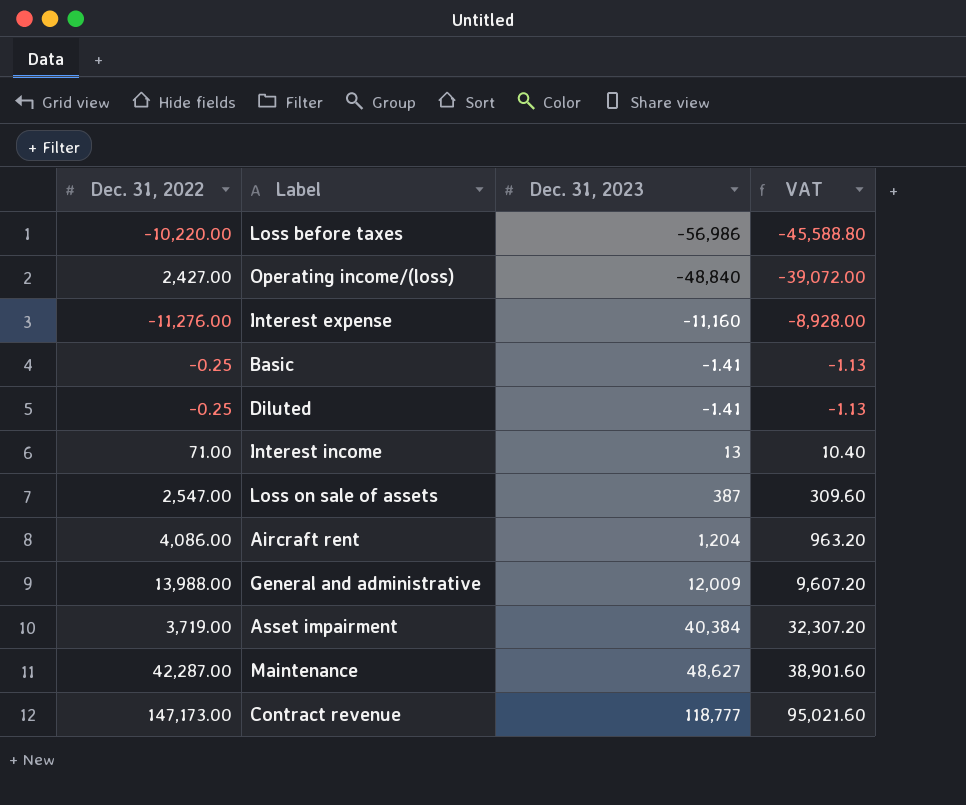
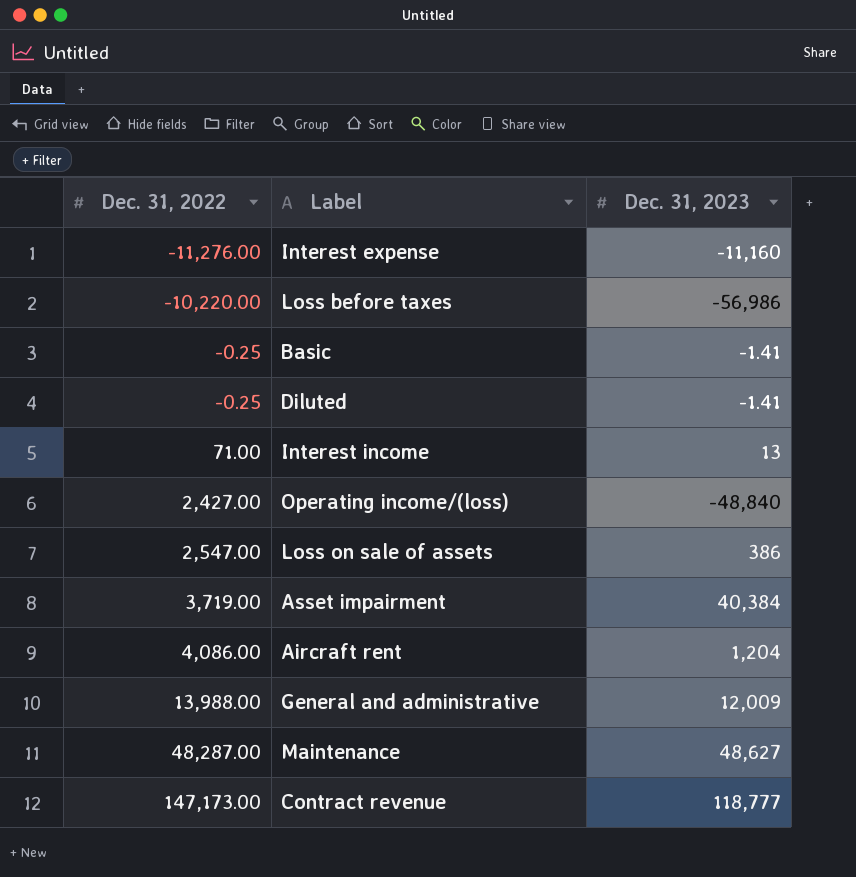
row order: Dec. 31, 2023 ascending -> Dec. 31, 2022 ascending
column VAT | formula: [Dec. 31, 2023] * 0.8 -> none
Loss on sale of assets | Dec. 31, 2023: 387 -> 386
Maintenance | Dec. 31, 2022: 42,287.00 -> 48,287.00

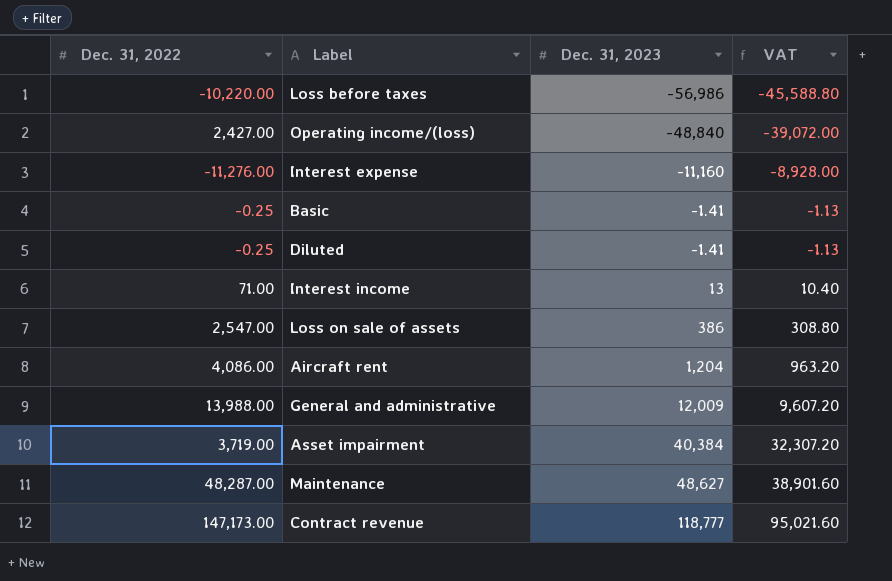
row order: Dec. 31, 2022 ascending -> Dec. 31, 2023 ascending
column VAT | formula: none -> [Dec. 31, 2023] * 0.8

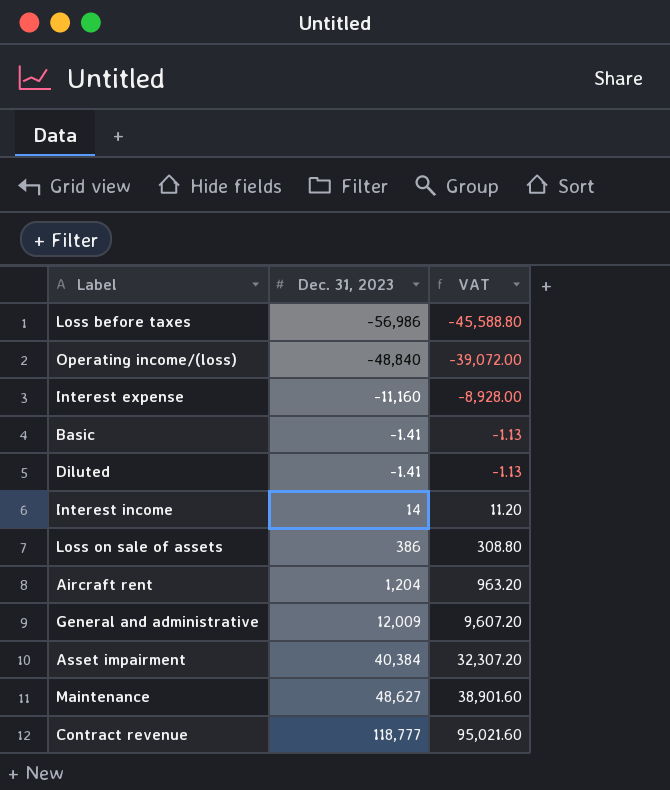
column Dec. 31, 2022 | position: 1 -> none
Interest income | Dec. 31, 2023: 13 -> 14
Interest income | VAT: 10.40 -> 11.20

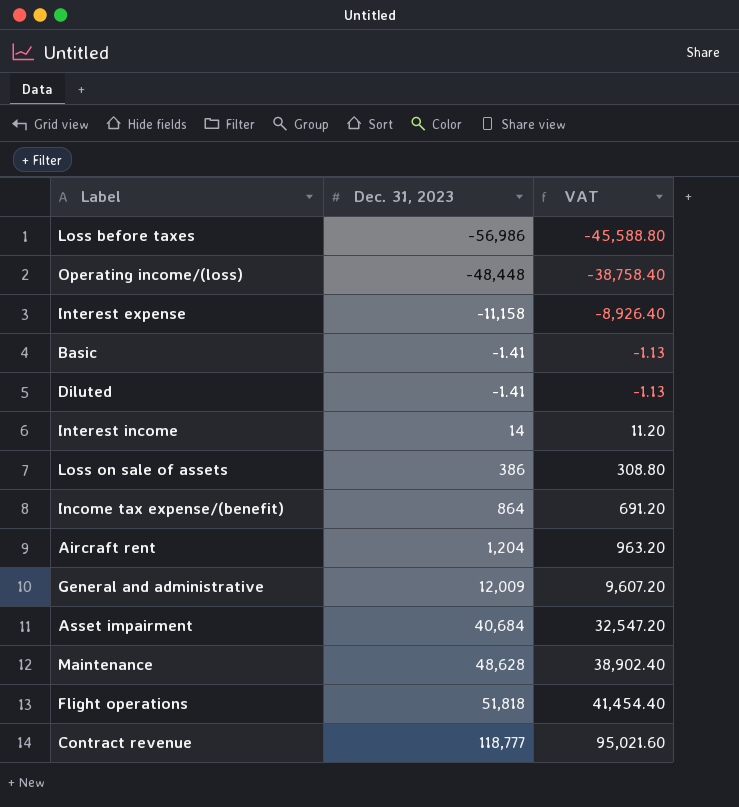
Operating income/(loss) | Dec. 31, 2023: -48,840 -> -48,448
Operating income/(loss) | VAT: -39,072.00 -> -38,758.40
Interest expense | Dec. 31, 2023: -11,160 -> -11,158
Interest expense | VAT: -8,928.00 -> -8,926.40
row Income tax expense/(benefit): none -> 864 | 691.20
Asset impairment | Dec. 31, 2023: 40,384 -> 40,684
Asset impairment | VAT: 32,307.20 -> 32,547.20
Maintenance | Dec. 31, 2023: 48,627 -> 48,628
Maintenance | VAT: 38,901.60 -> 38,902.40
row Flight operations: none -> 51,818 | 41,454.40

